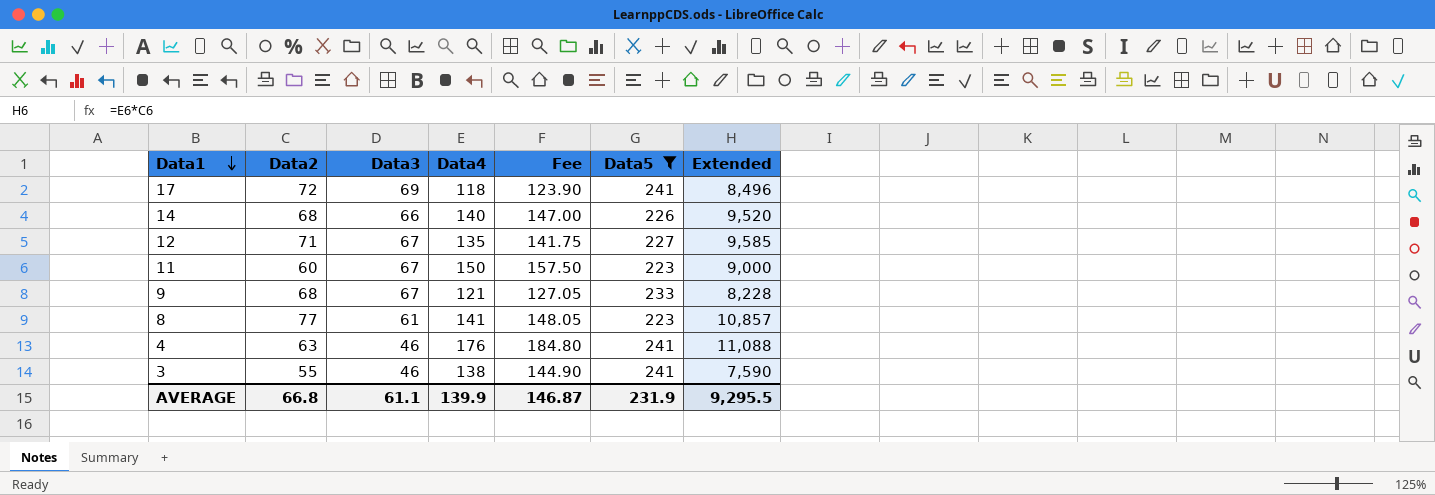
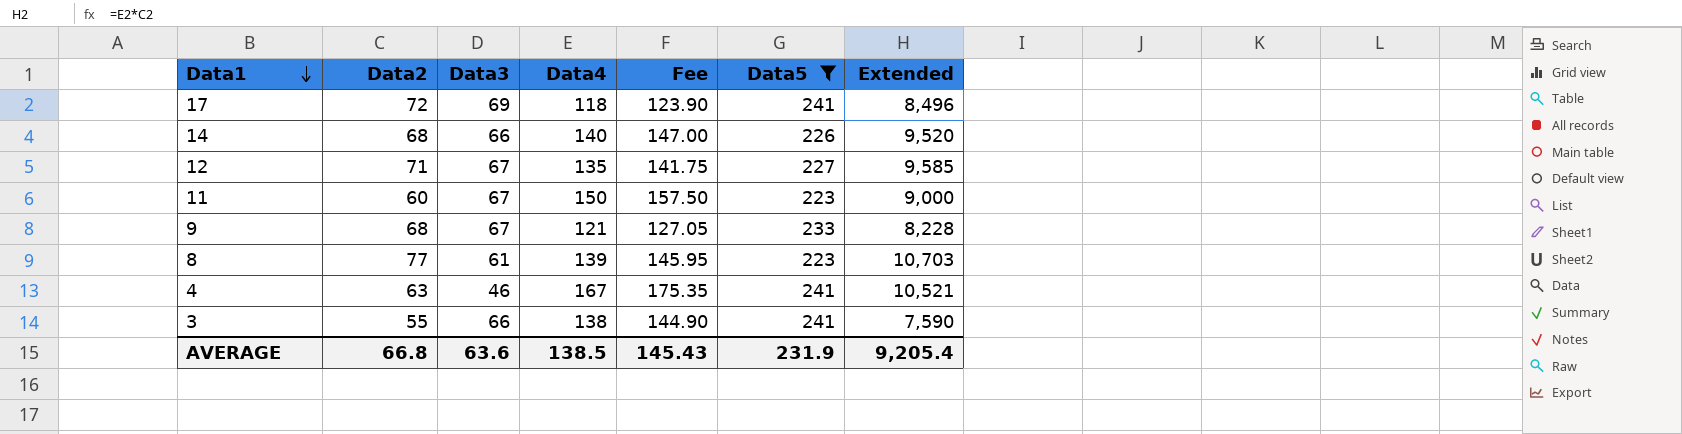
8 | Data4: 141 -> 139
8 | Fee: 148.05 -> 145.95
8 | Extended: 10,857 -> 10,703
4 | Data4: 176 -> 167
4 | Fee: 184.80 -> 175.35
4 | Extended: 11,088 -> 10,521
3 | Data3: 46 -> 66
AVERAGE | Data3: 61.1 -> 63.6
AVERAGE | Data4: 139.9 -> 138.5
AVERAGE | Fee: 146.87 -> 145.43
AVERAGE | Extended: 9,295.5 -> 9,205.4

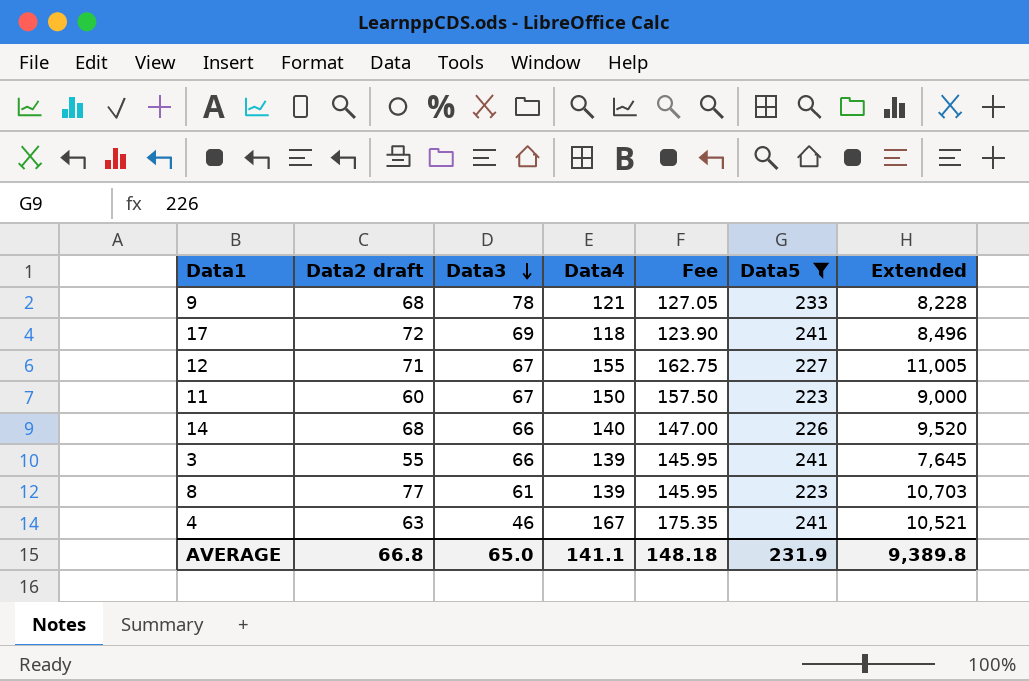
row order: Data1 descending -> Data3 descending
column name: Data2 -> Data2 draft
9 | Data3: 67 -> 78
12 | Data4: 135 -> 155
12 | Fee: 141.75 -> 162.75
12 | Extended: 9,585 -> 11,005
3 | Data4: 138 -> 139
3 | Fee: 144.90 -> 145.95
3 | Extended: 7,590 -> 7,645
AVERAGE | Data3: 63.6 -> 65.0
AVERAGE | Data4: 138.5 -> 141.1
AVERAGE | Fee: 145.43 -> 148.18
AVERAGE | Extended: 9,205.4 -> 9,389.8

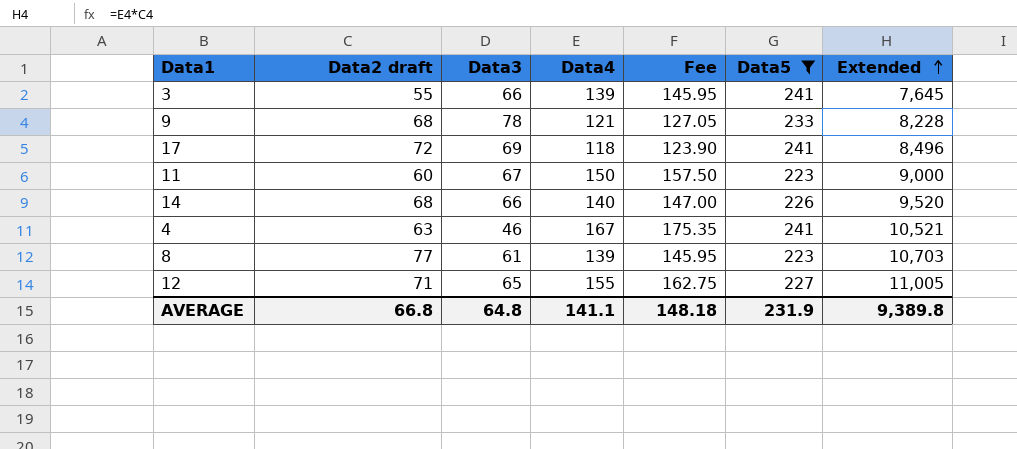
row order: Data3 descending -> Extended ascending
12 | Data3: 67 -> 65
AVERAGE | Data3: 65.0 -> 64.8

